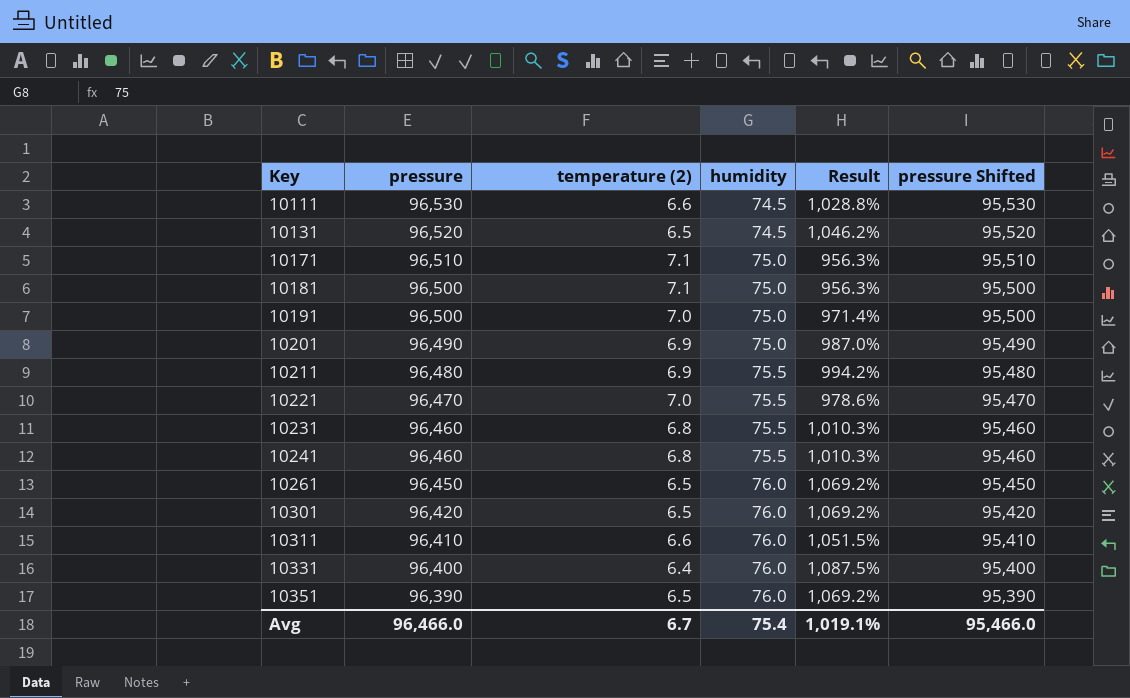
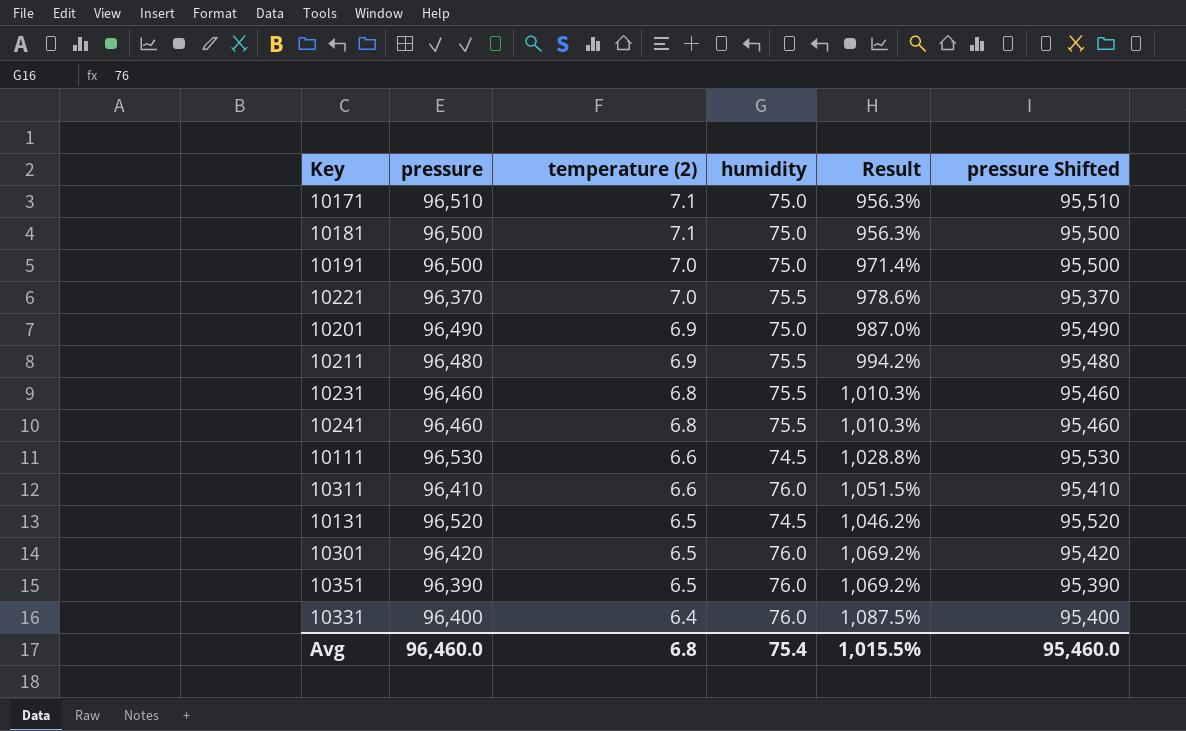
row order: Key ascending -> temperature (2) descending
row 10261: 96,450 | 6.5 | 76.0 | 1,069.2% | 95,450 -> none
10221 | pressure: 96,470 -> 96,370
10221 | pressure Shifted: 95,470 -> 95,370
Avg | pressure: 96,466.0 -> 96,460.0
Avg | temperature (2): 6.7 -> 6.8
Avg | Result: 1,019.1% -> 1,015.5%
Avg | pressure Shifted: 95,466.0 -> 95,460.0

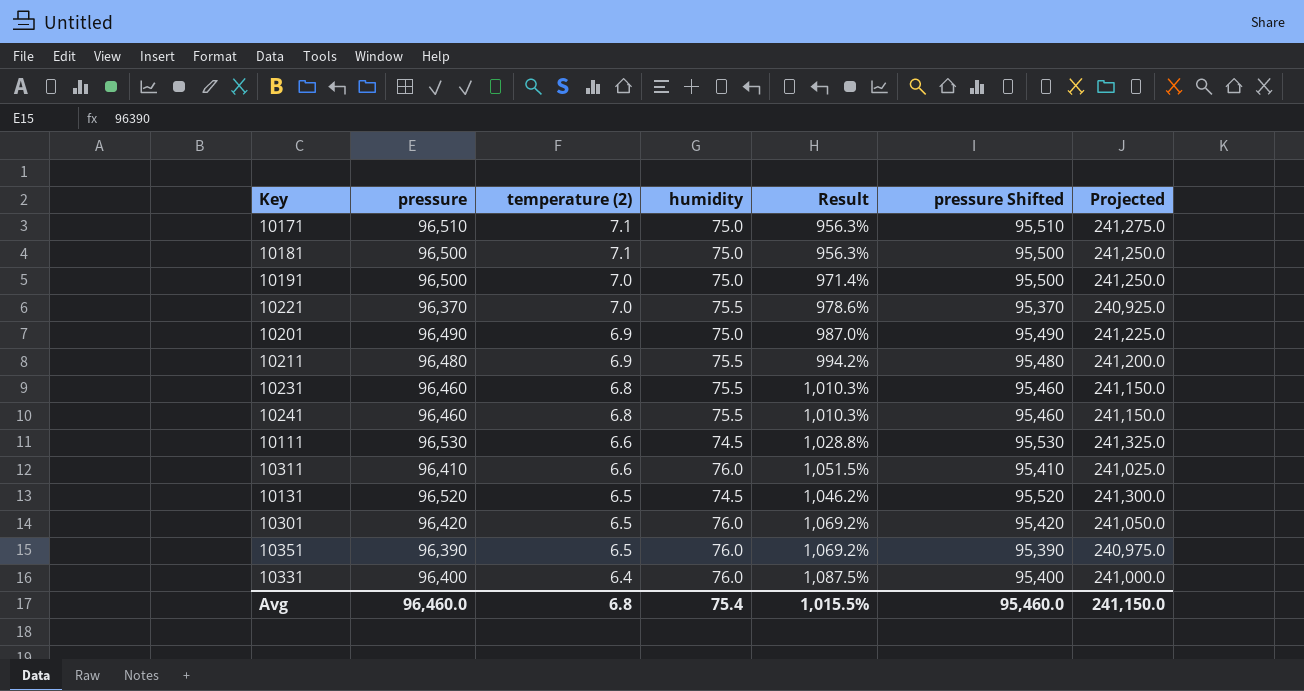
column Projected | formula: none -> [pressure] * 2.5

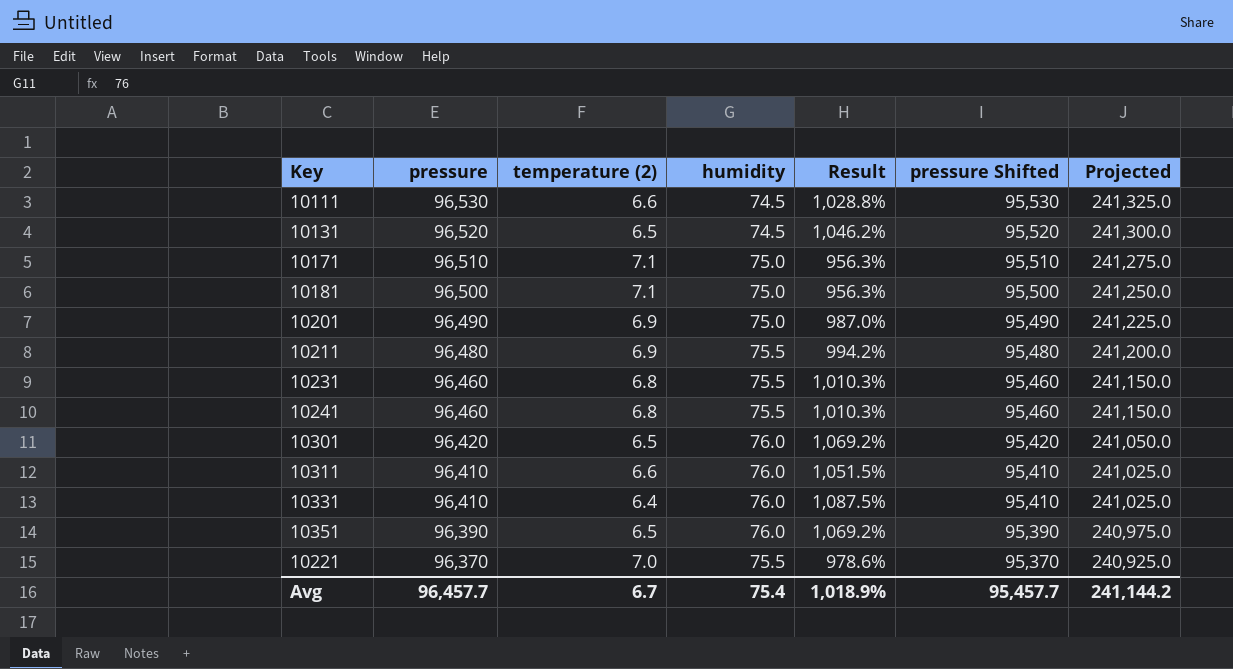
row order: temperature (2) descending -> pressure descending
row 10191: 96,500 | 7.0 | 75.0 | 971.4% | 95,500 | 241,250.0 -> none
10331 | pressure: 96,400 -> 96,410
10331 | pressure Shifted: 95,400 -> 95,410
10331 | Projected: 241,000.0 -> 241,025.0
Avg | pressure: 96,460.0 -> 96,457.7
Avg | temperature (2): 6.8 -> 6.7
Avg | Result: 1,015.5% -> 1,018.9%
Avg | pressure Shifted: 95,460.0 -> 95,457.7
Avg | Projected: 241,150.0 -> 241,144.2

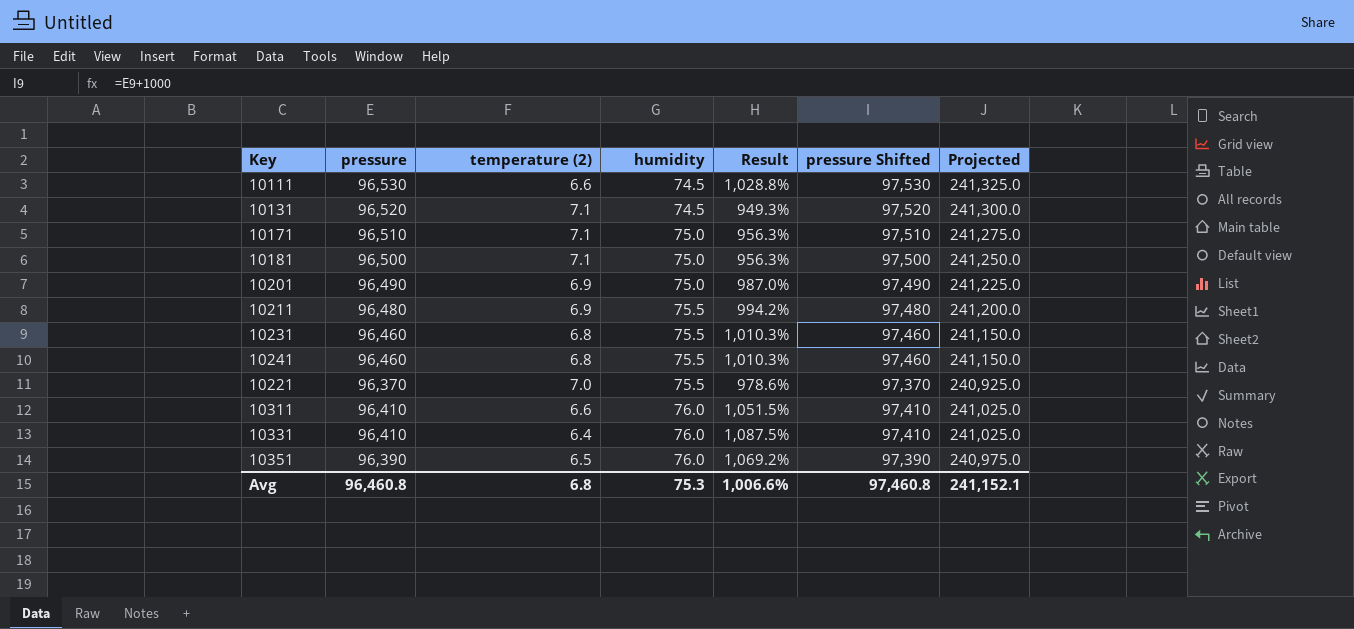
row order: pressure descending -> humidity ascending
column pressure Shifted | formula: [pressure] - 1000 -> [pressure] + 1000
row 10301: 96,420 | 6.5 | 76.0 | 1,069.2% | 95,420 | 241,050.0 -> none
10131 | temperature (2): 6.5 -> 7.1
10131 | Result: 1,046.2% -> 949.3%
Avg | pressure: 96,457.7 -> 96,460.8
Avg | temperature (2): 6.7 -> 6.8
Avg | humidity: 75.4 -> 75.3
Avg | Result: 1,018.9% -> 1,006.6%
Avg | pressure Shifted: 95,457.7 -> 97,460.8
Avg | Projected: 241,144.2 -> 241,152.1

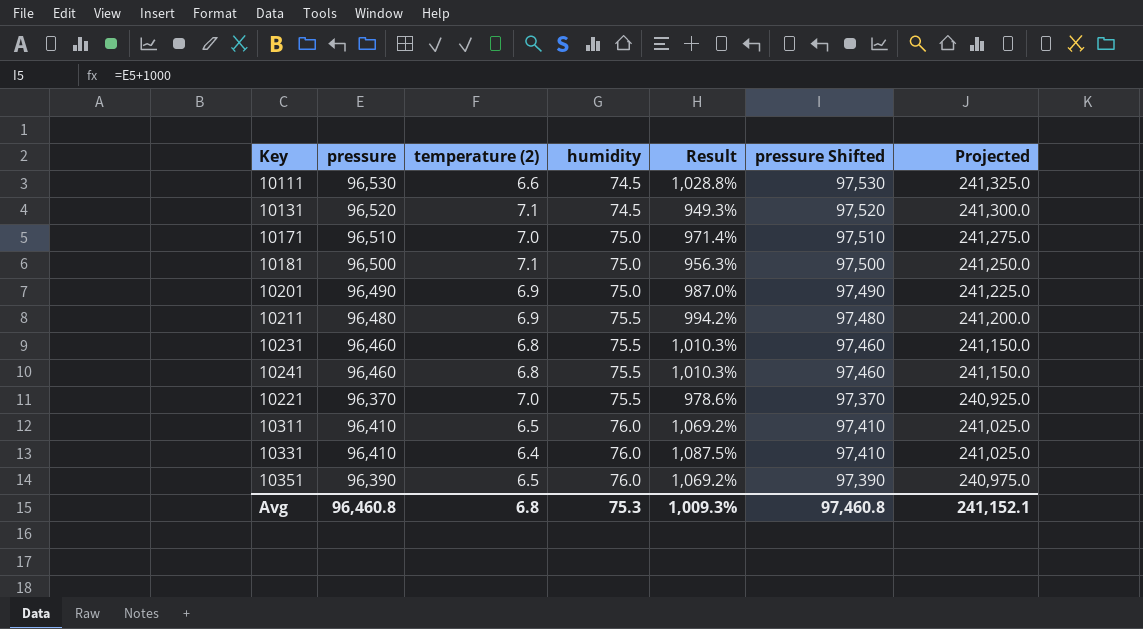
10171 | temperature (2): 7.1 -> 7.0
10171 | Result: 956.3% -> 971.4%
10311 | temperature (2): 6.6 -> 6.5
10311 | Result: 1,051.5% -> 1,069.2%
Avg | Result: 1,006.6% -> 1,009.3%

